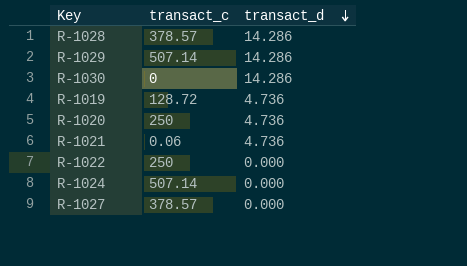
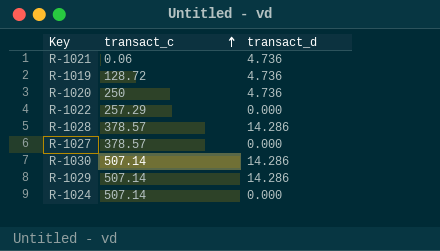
row order: transact_d descending -> transact_c ascending
R-1022 | transact_c: 250 -> 257.29
R-1030 | transact_c: 0 -> 507.14

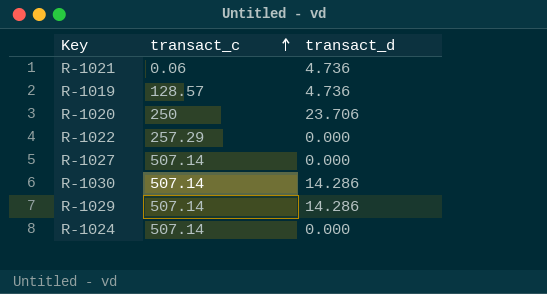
row R-1028: 378.57 | 14.286 -> none
R-1019 | transact_c: 128.72 -> 128.57
R-1020 | transact_d: 4.736 -> 23.706
R-1027 | transact_c: 378.57 -> 507.14

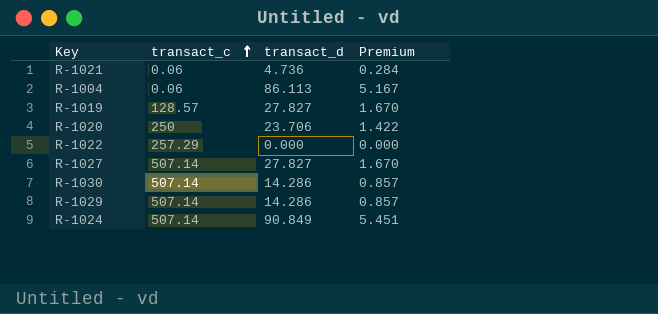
column Premium | formula: none -> [transact_d] * 0.06
row R-1004: none -> 0.06 | 86.113 | 5.167
R-1019 | transact_d: 4.736 -> 27.827
R-1027 | transact_d: 0.000 -> 27.827
R-1024 | transact_d: 0.000 -> 90.849

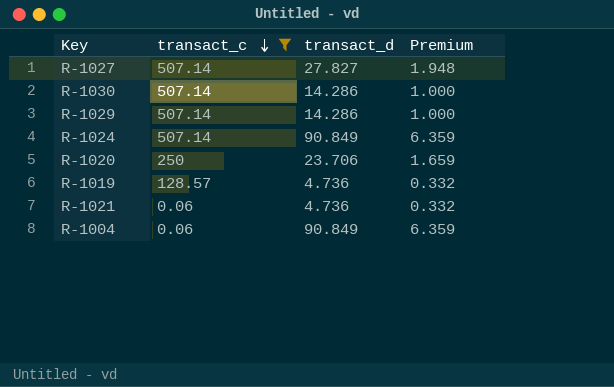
filter: none -> transact_c != 257.29
row order: transact_c ascending -> transact_c descending
column Premium | formula: [transact_d] * 0.06 -> [transact_d] * 0.07
R-1019 | transact_d: 27.827 -> 4.736
R-1004 | transact_d: 86.113 -> 90.849

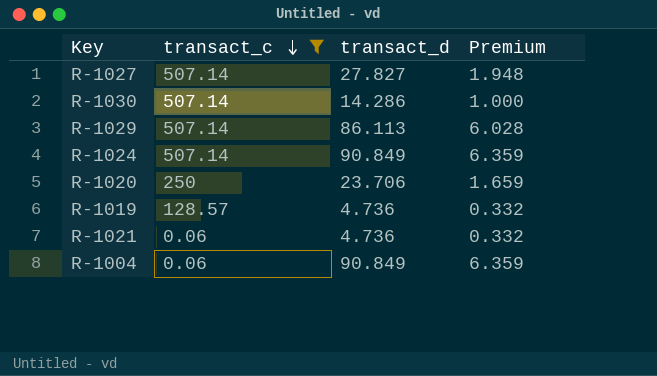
R-1029 | transact_d: 14.286 -> 86.113
R-1029 | Premium: 1.000 -> 6.028

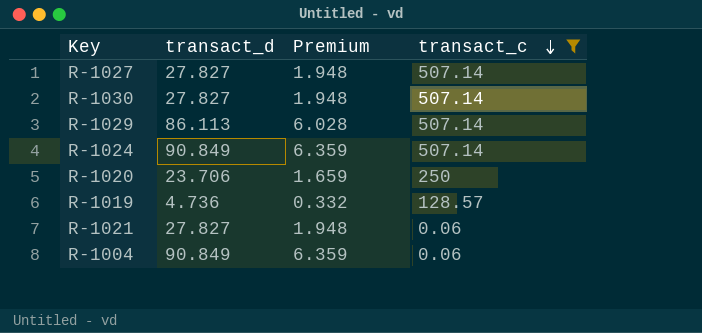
column transact_c | position: 2 -> 4
R-1030 | transact_d: 14.286 -> 27.827
R-1030 | Premium: 1.000 -> 1.948
R-1021 | transact_d: 4.736 -> 27.827
R-1021 | Premium: 0.332 -> 1.948

